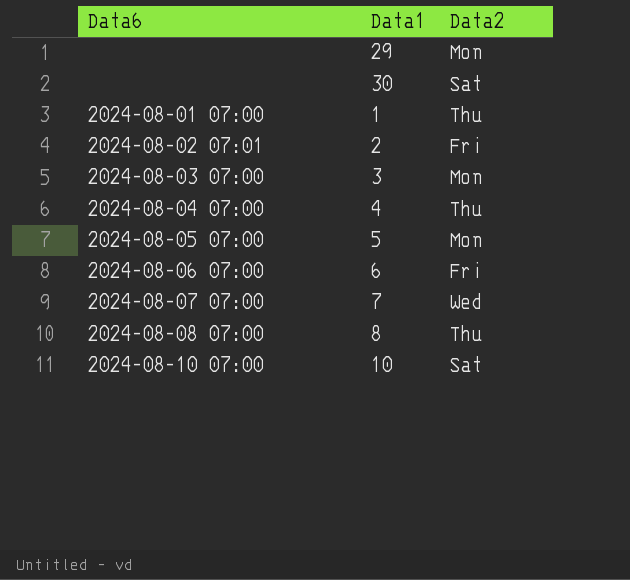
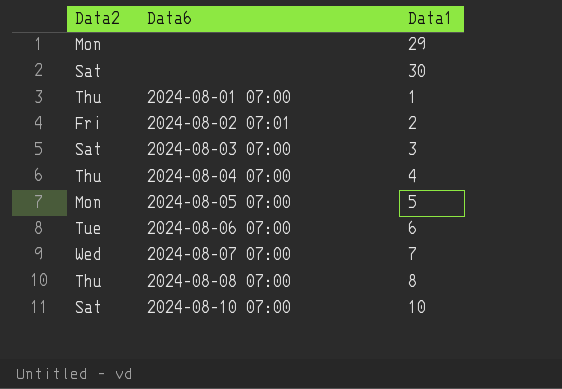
column Data2 | position: 3 -> 1
3 | Data2: Mon -> Sat
6 | Data2: Fri -> Tue

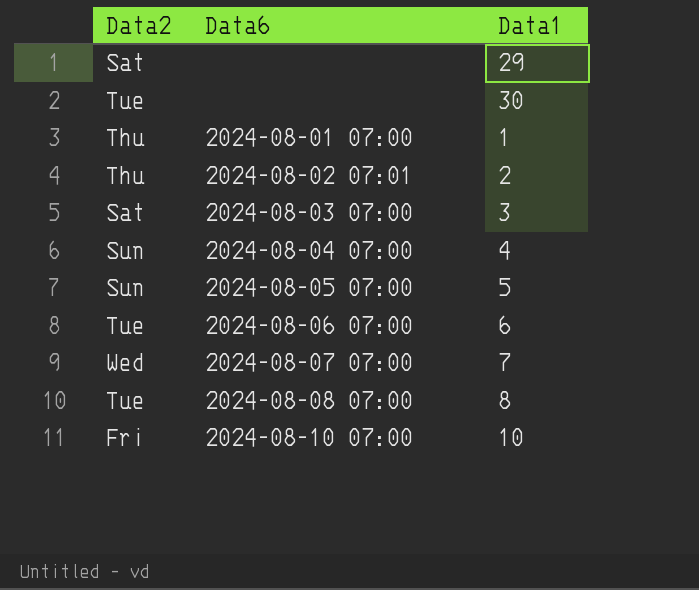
29 | Data2: Mon -> Sat
30 | Data2: Sat -> Tue
2 | Data2: Fri -> Thu
4 | Data2: Thu -> Sun
5 | Data2: Mon -> Sun
8 | Data2: Thu -> Tue
10 | Data2: Sat -> Fri

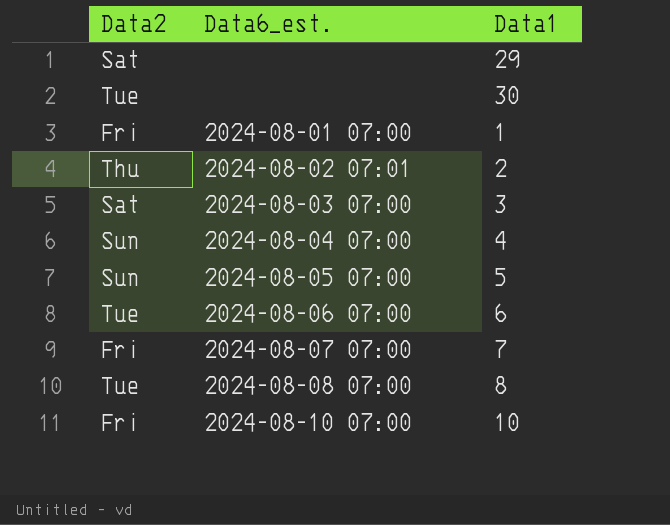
column name: Data6 -> Data6_est.
1 | Data2: Thu -> Fri
7 | Data2: Wed -> Fri

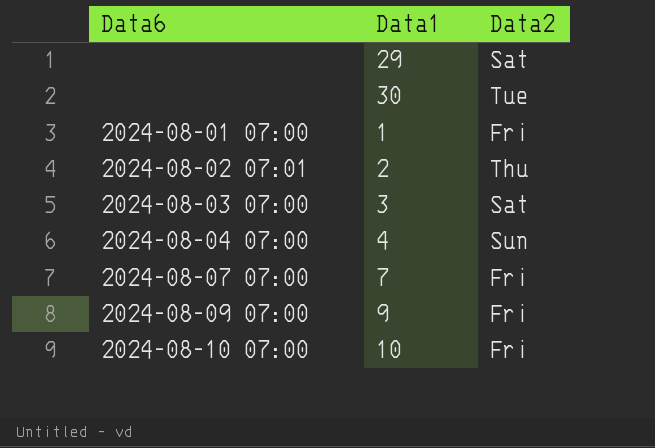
column name: Data6_est. -> Data6
column Data2 | position: 1 -> 3
row 5: Sun | 2024-08-05 07:00 -> none
row 6: Tue | 2024-08-06 07:00 -> none
row 8: Tue | 2024-08-08 07:00 -> none
row 9: none -> 2024-08-09 07:00 | Fri

